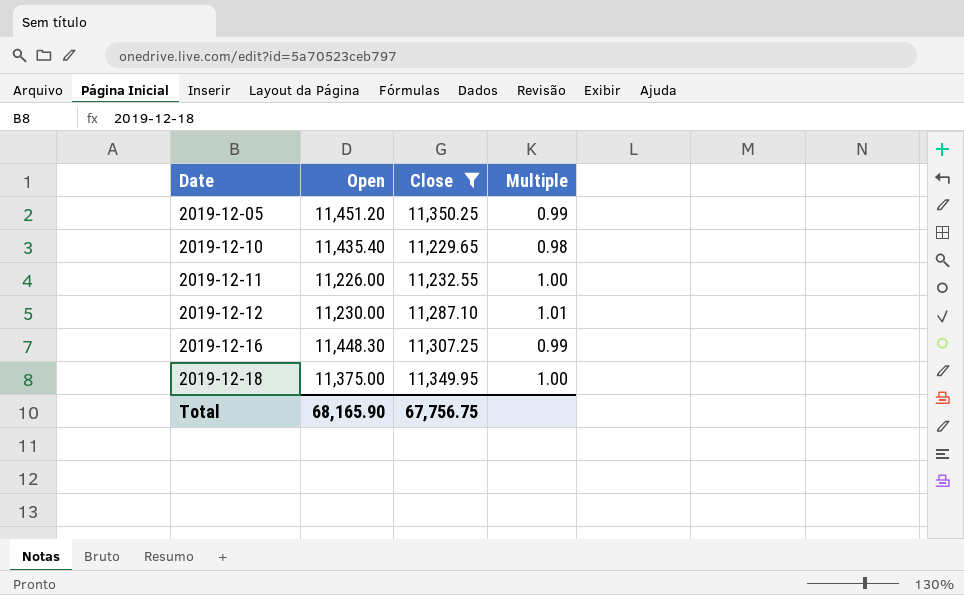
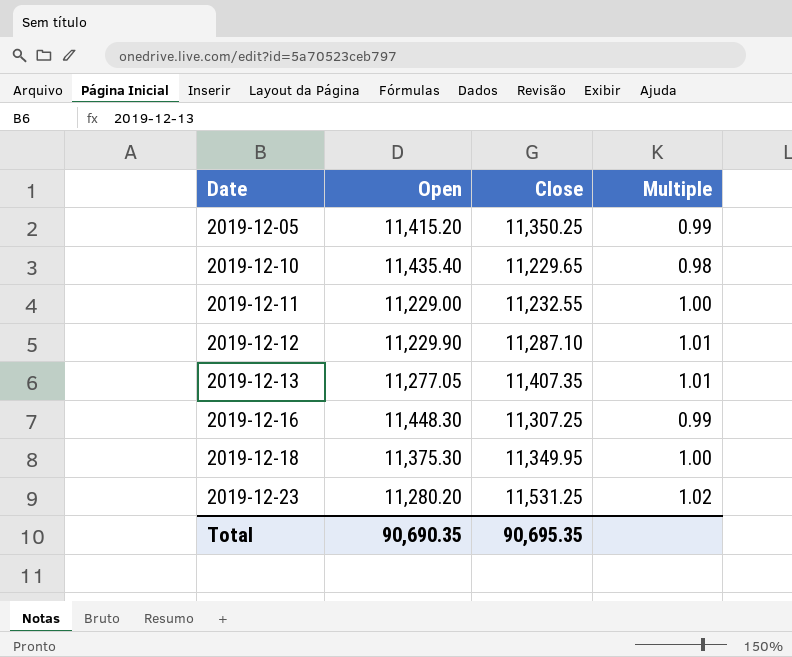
filter: Close <= 11,350.25 -> none
2019-12-05 | Open: 11,451.20 -> 11,415.20
2019-12-11 | Open: 11,226.00 -> 11,229.00
2019-12-12 | Open: 11,230.00 -> 11,229.90
2019-12-18 | Open: 11,375.00 -> 11,375.30
Total | Open: 68,165.90 -> 90,690.35
Total | Close: 67,756.75 -> 90,695.35

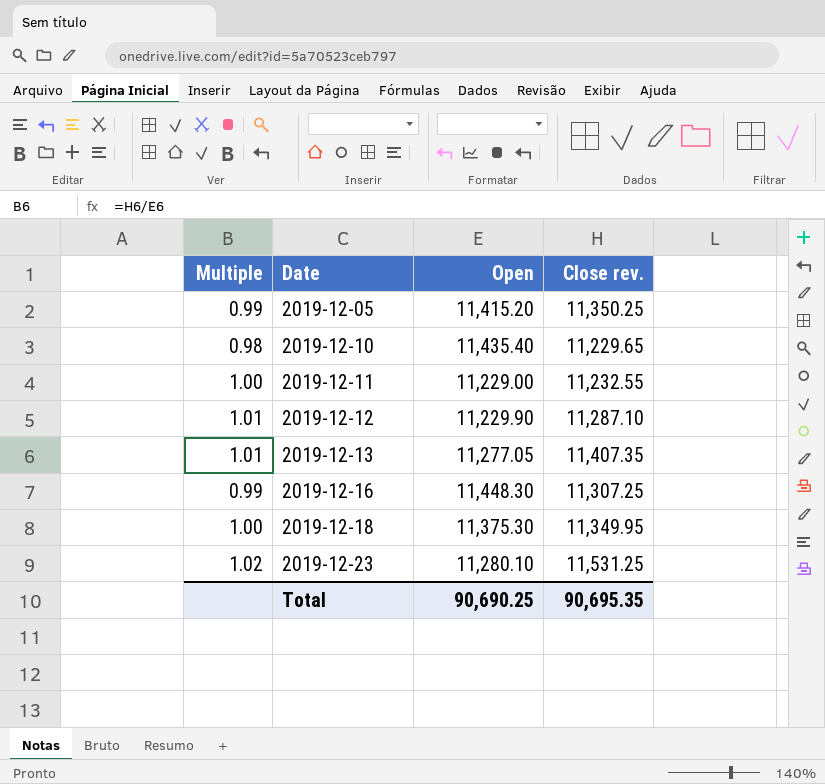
column Multiple | position: 4 -> 1
column name: Close -> Close rev.
2019-12-23 | Open: 11,280.20 -> 11,280.10
Total | Open: 90,690.35 -> 90,690.25

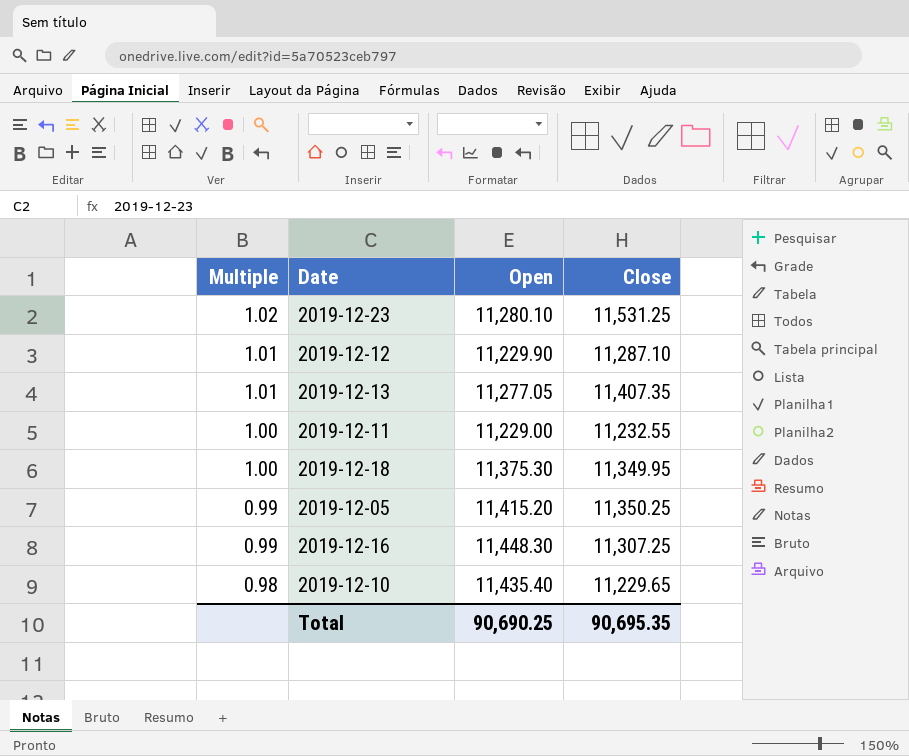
row order: Date ascending -> Multiple descending
column name: Close rev. -> Close

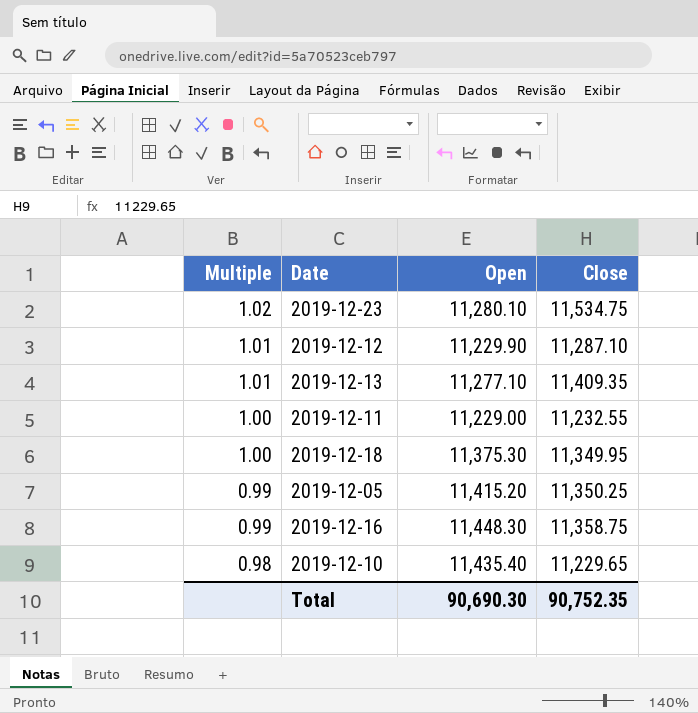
2019-12-23 | Close: 11,531.25 -> 11,534.75
2019-12-13 | Open: 11,277.05 -> 11,277.10
2019-12-13 | Close: 11,407.35 -> 11,409.35
2019-12-16 | Close: 11,307.25 -> 11,358.75
Total | Open: 90,690.25 -> 90,690.30
Total | Close: 90,695.35 -> 90,752.35

